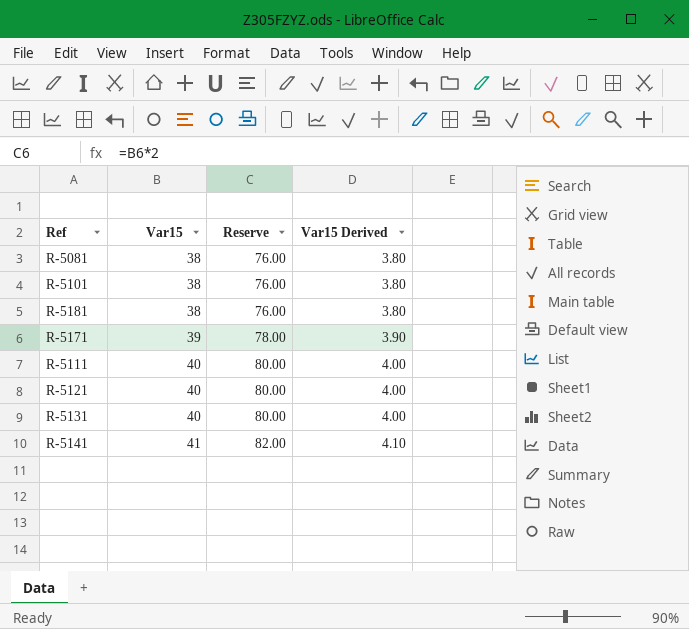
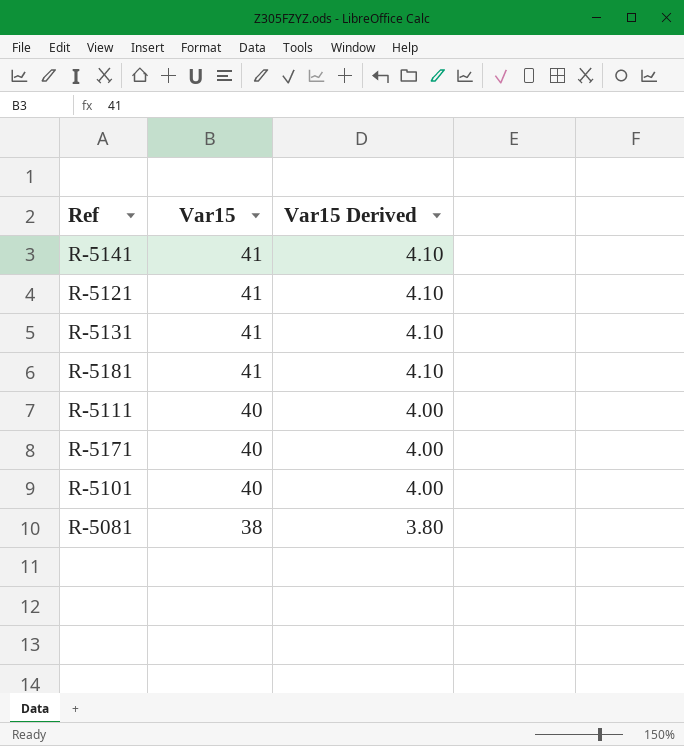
row order: Var15 ascending -> Var15 descending
column Reserve | formula: [Var15] * 2 -> none
R-5121 | Var15: 40 -> 41
R-5121 | Var15 Derived: 4.00 -> 4.10
R-5131 | Var15: 40 -> 41
R-5131 | Var15 Derived: 4.00 -> 4.10
R-5181 | Var15: 38 -> 41
R-5181 | Var15 Derived: 3.80 -> 4.10
R-5171 | Var15: 39 -> 40
R-5171 | Var15 Derived: 3.90 -> 4.00
R-5101 | Var15: 38 -> 40
R-5101 | Var15 Derived: 3.80 -> 4.00

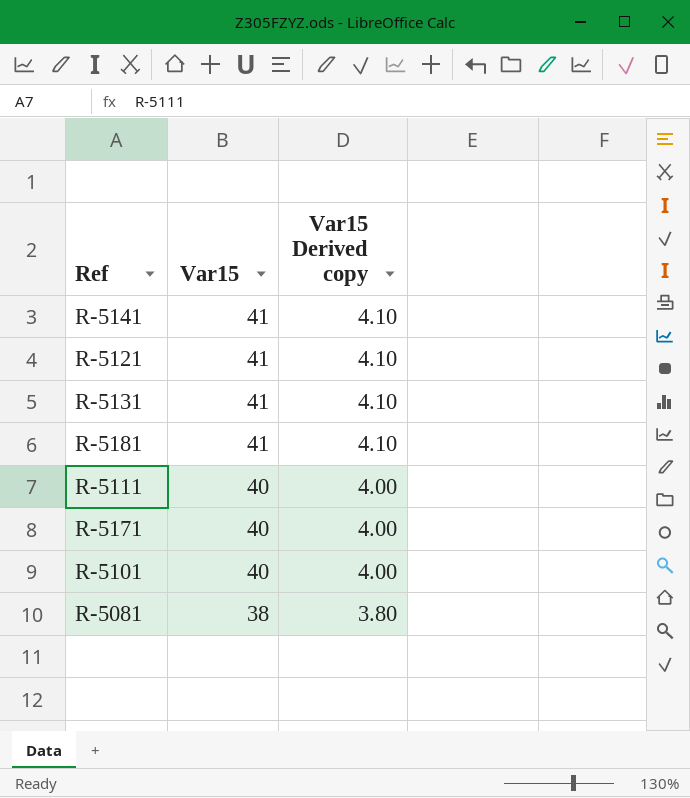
column name: Var15 Derived -> Var15 Derived copy

